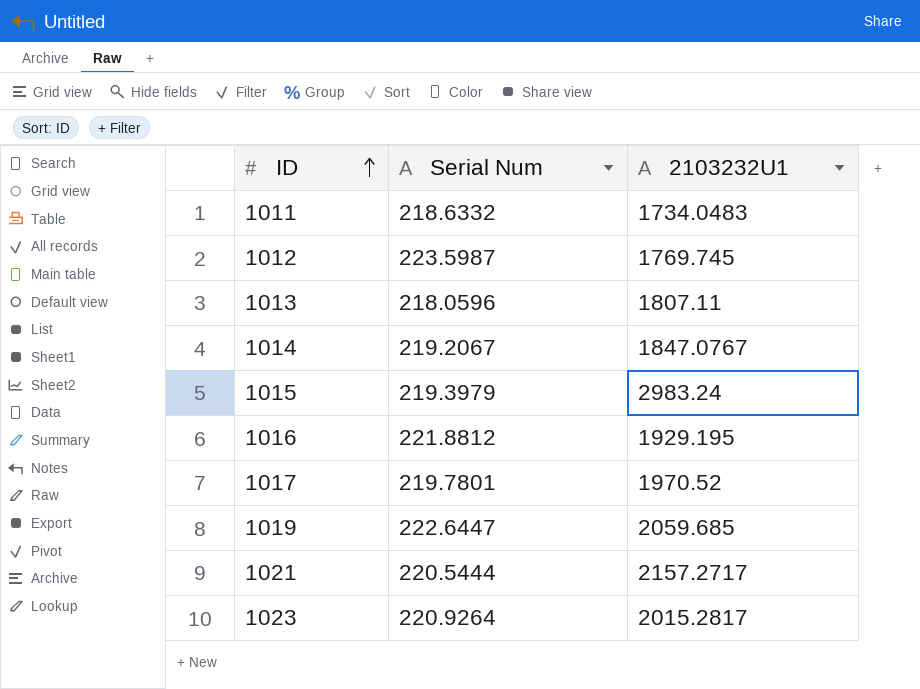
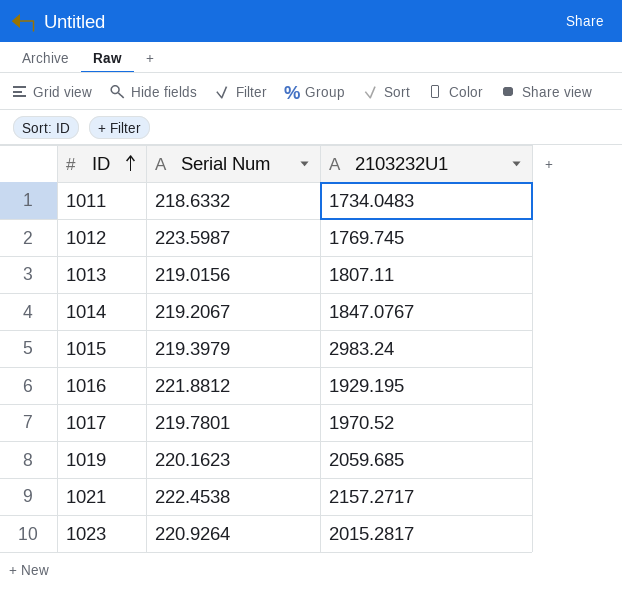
1013 | Serial Num: 218.0596 -> 219.0156
1019 | Serial Num: 222.6447 -> 220.1623
1021 | Serial Num: 220.5444 -> 222.4538

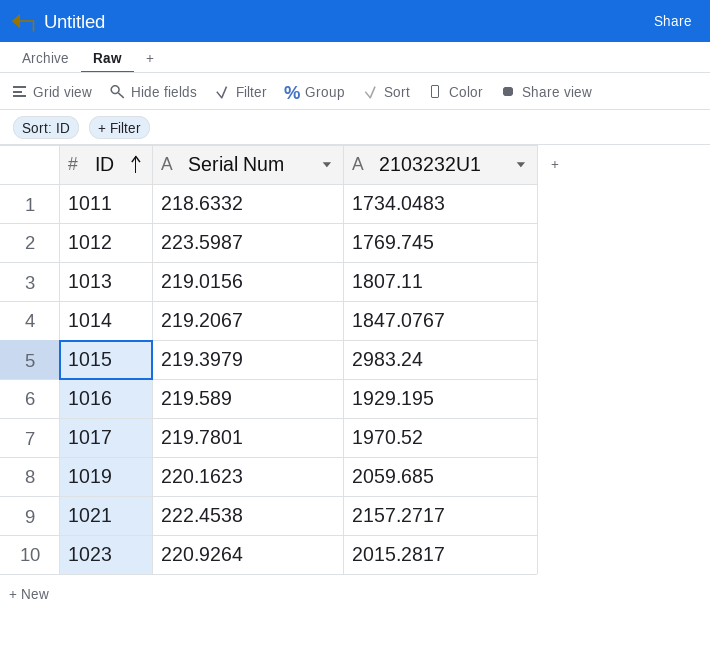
1016 | Serial Num: 221.8812 -> 219.589

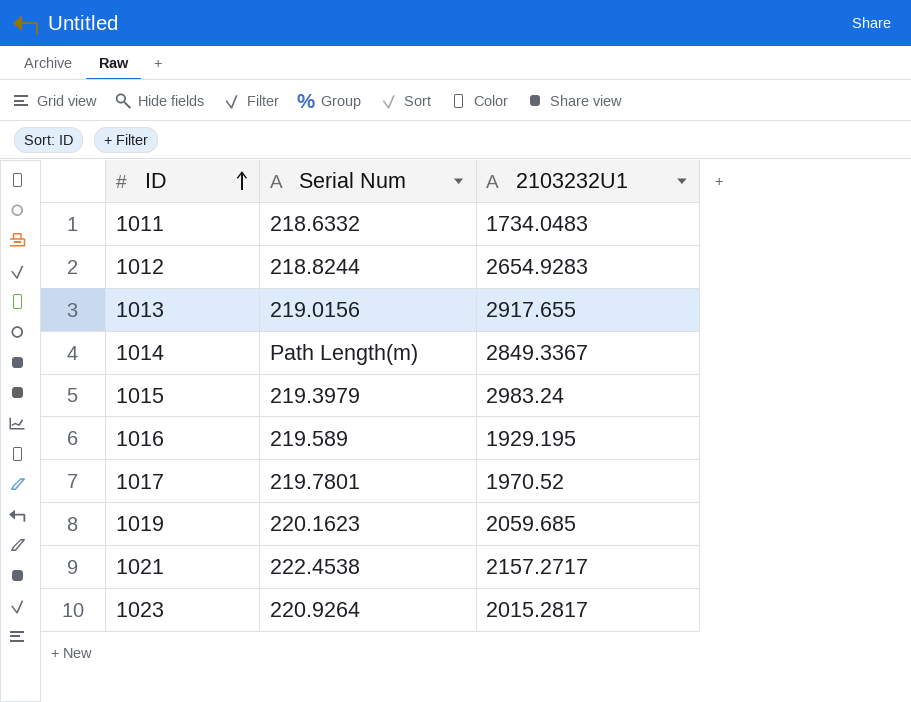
1012 | Serial Num: 223.5987 -> 218.8244
1012 | 2103232U1: 1769.745 -> 2654.9283
1013 | 2103232U1: 1807.11 -> 2917.655
1014 | Serial Num: 219.2067 -> Path Length(m)
1014 | 2103232U1: 1847.0767 -> 2849.3367

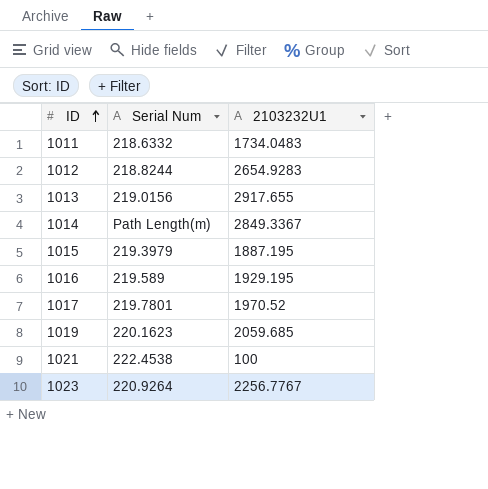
1015 | 2103232U1: 2983.24 -> 1887.195
1021 | 2103232U1: 2157.2717 -> 100
1023 | 2103232U1: 2015.2817 -> 2256.7767

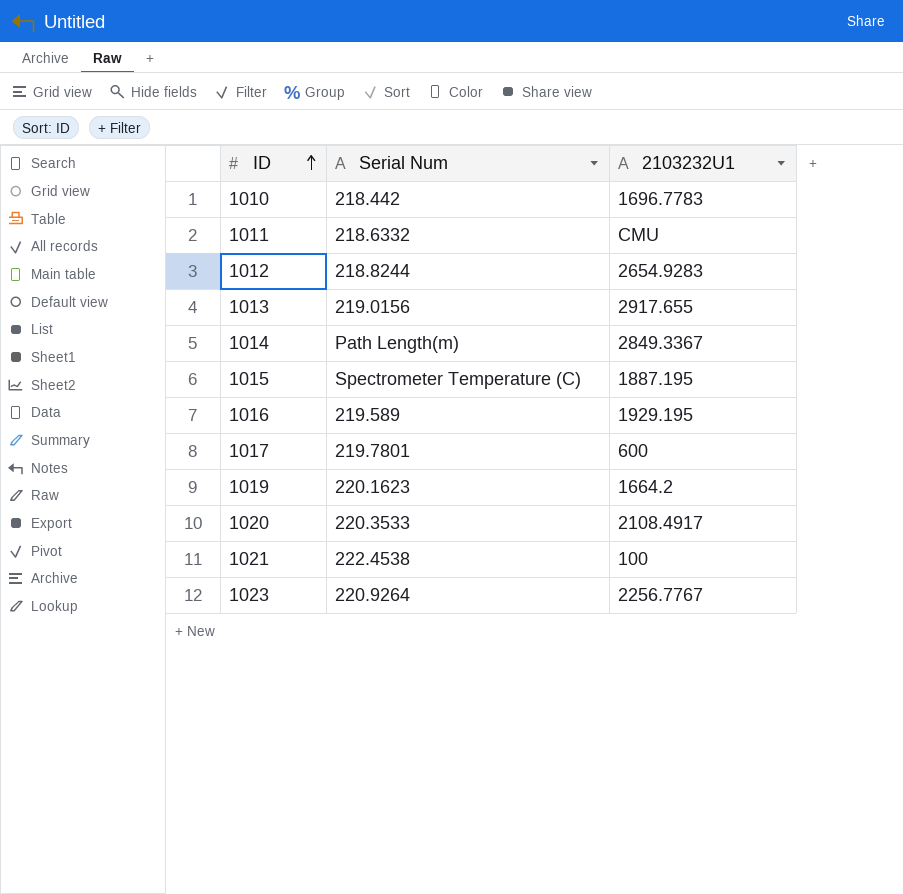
row 1010: none -> 218.442 | 1696.7783
1011 | 2103232U1: 1734.0483 -> CMU
1015 | Serial Num: 219.3979 -> Spectrometer Temperature (C)
1017 | 2103232U1: 1970.52 -> 600
1019 | 2103232U1: 2059.685 -> 1664.2
row 1020: none -> 220.3533 | 2108.4917

